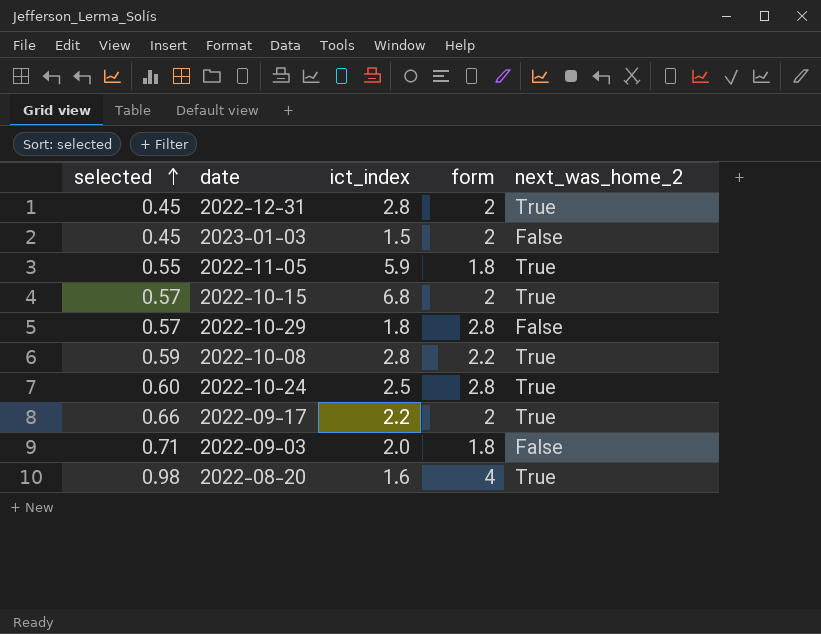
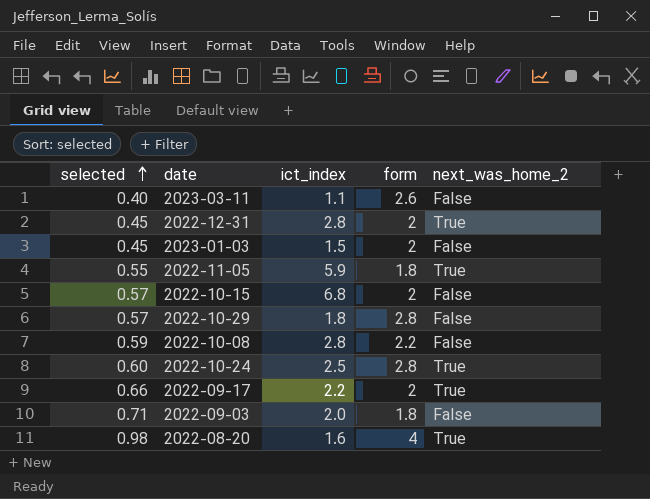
row 2023-03-11: none -> 0.40 | 1.1 | 2.6 | False
2022-10-15 | next_was_home_2: True -> False
2022-10-08 | next_was_home_2: True -> False

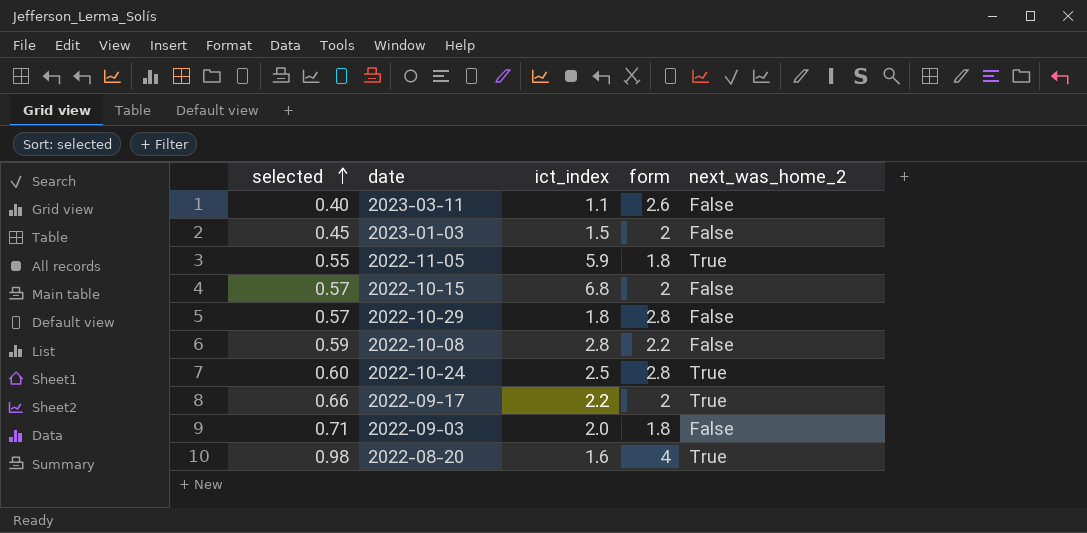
row 2022-12-31: 0.45 | 2.8 | 2 | True -> none

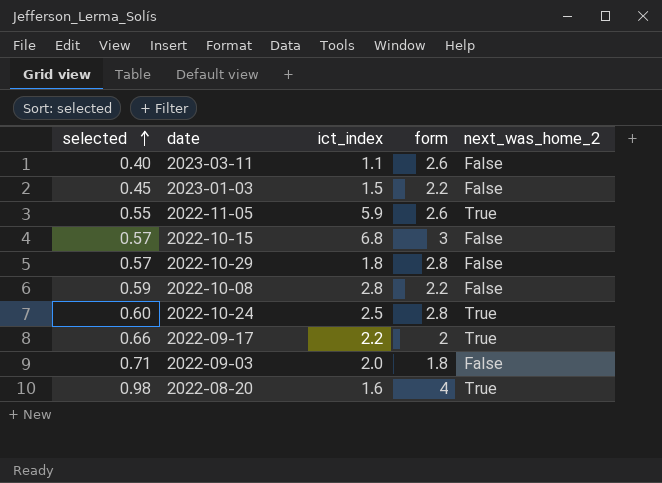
2023-01-03 | form: 2 -> 2.2
2022-11-05 | form: 1.8 -> 2.6
2022-10-15 | form: 2 -> 3

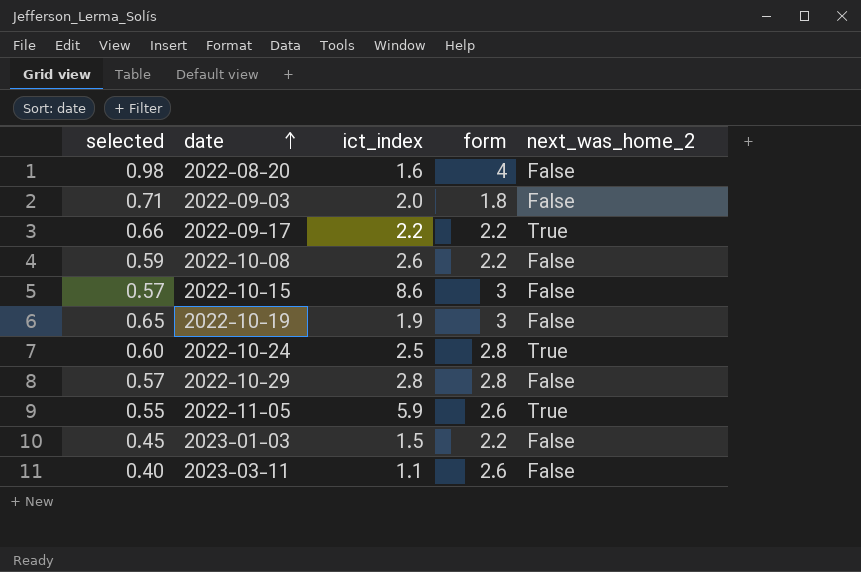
row order: selected ascending -> date ascending
2022-08-20 | next_was_home_2: True -> False
2022-09-17 | form: 2 -> 2.2
2022-10-08 | ict_index: 2.8 -> 2.6
2022-10-15 | ict_index: 6.8 -> 8.6
row 2022-10-19: none -> 0.65 | 1.9 | 3 | False
2022-10-29 | ict_index: 1.8 -> 2.8

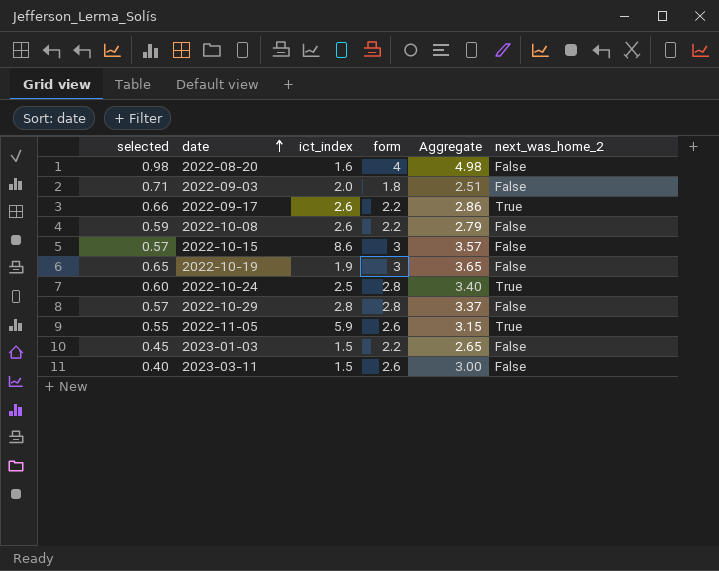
column Aggregate | formula: none -> [selected] + [form]
2022-09-17 | ict_index: 2.2 -> 2.6
2023-03-11 | ict_index: 1.1 -> 1.5

